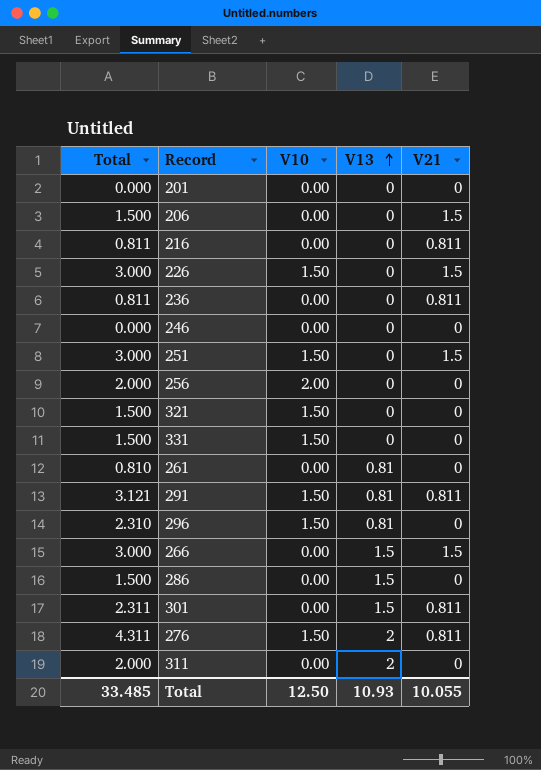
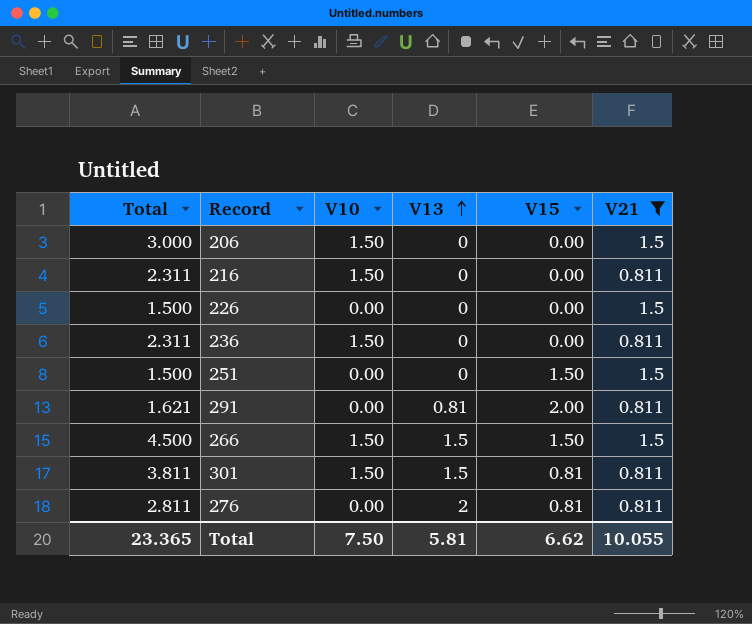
filter: none -> V21 != 0
column V15 | position: none -> 5
206 | Total: 1.500 -> 3.000
206 | V10: 0.00 -> 1.50
216 | Total: 0.811 -> 2.311
216 | V10: 0.00 -> 1.50
226 | Total: 3.000 -> 1.500
226 | V10: 1.50 -> 0.00
236 | Total: 0.811 -> 2.311
236 | V10: 0.00 -> 1.50
251 | Total: 3.000 -> 1.500
251 | V10: 1.50 -> 0.00
291 | Total: 3.121 -> 1.621
291 | V10: 1.50 -> 0.00
266 | Total: 3.000 -> 4.500
266 | V10: 0.00 -> 1.50
301 | Total: 2.311 -> 3.811
301 | V10: 0.00 -> 1.50
276 | Total: 4.311 -> 2.811
276 | V10: 1.50 -> 0.00
Total | Total: 33.485 -> 23.365
Total | V10: 12.50 -> 7.50
Total | V13: 10.93 -> 5.81

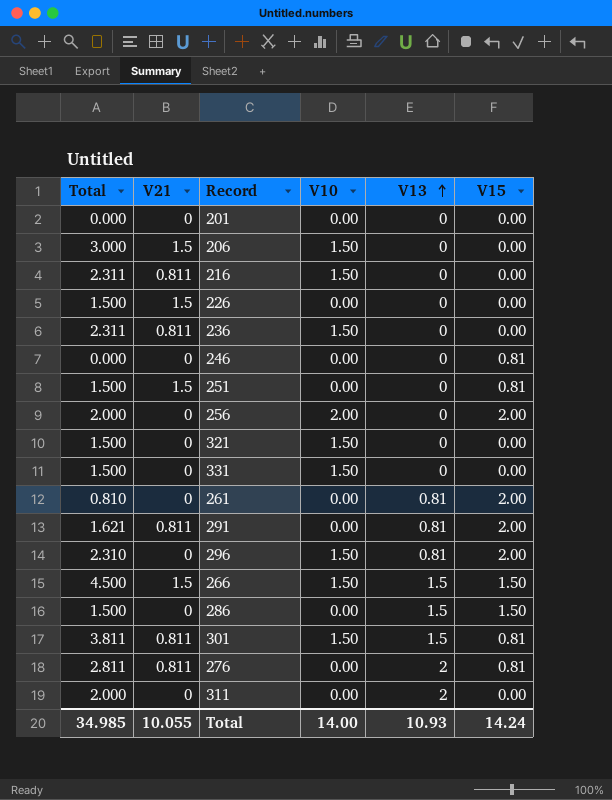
filter: V21 != 0 -> none
column V21 | position: 6 -> 2
251 | V15: 1.50 -> 0.81
Total | Total: 23.365 -> 34.985
Total | V10: 7.50 -> 14.00
Total | V13: 5.81 -> 10.93
Total | V15: 6.62 -> 14.24

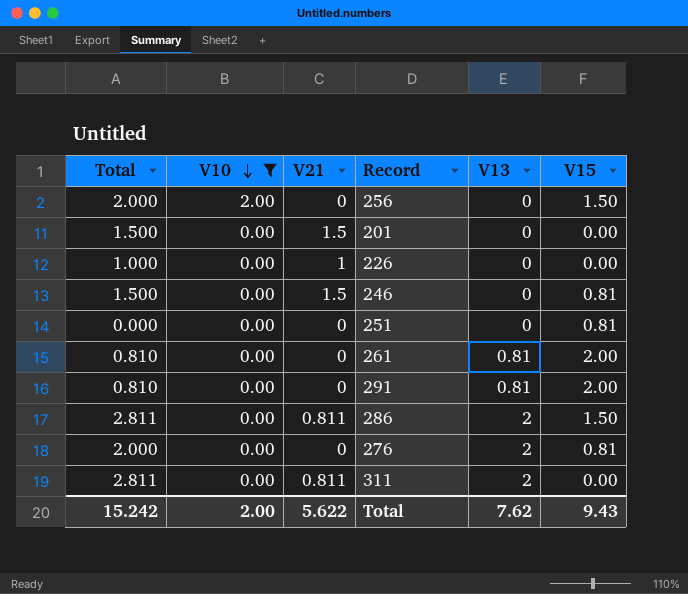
filter: none -> V10 != 1.50
row order: V13 ascending -> V10 descending
column V10 | position: 4 -> 2
256 | V15: 2.00 -> 1.50
201 | Total: 0.000 -> 1.500
201 | V21: 0 -> 1.5
226 | Total: 1.500 -> 1.000
226 | V21: 1.5 -> 1
246 | Total: 0.000 -> 1.500
246 | V21: 0 -> 1.5
251 | Total: 1.500 -> 0.000
251 | V21: 1.5 -> 0
291 | Total: 1.621 -> 0.810
291 | V21: 0.811 -> 0
286 | Total: 1.500 -> 2.811
286 | V21: 0 -> 0.811
286 | V13: 1.5 -> 2
276 | Total: 2.811 -> 2.000
276 | V21: 0.811 -> 0
311 | Total: 2.000 -> 2.811
311 | V21: 0 -> 0.811
Total | Total: 34.985 -> 15.242
Total | V10: 14.00 -> 2.00
Total | V21: 10.055 -> 5.622
Total | V13: 10.93 -> 7.62
Total | V15: 14.24 -> 9.43

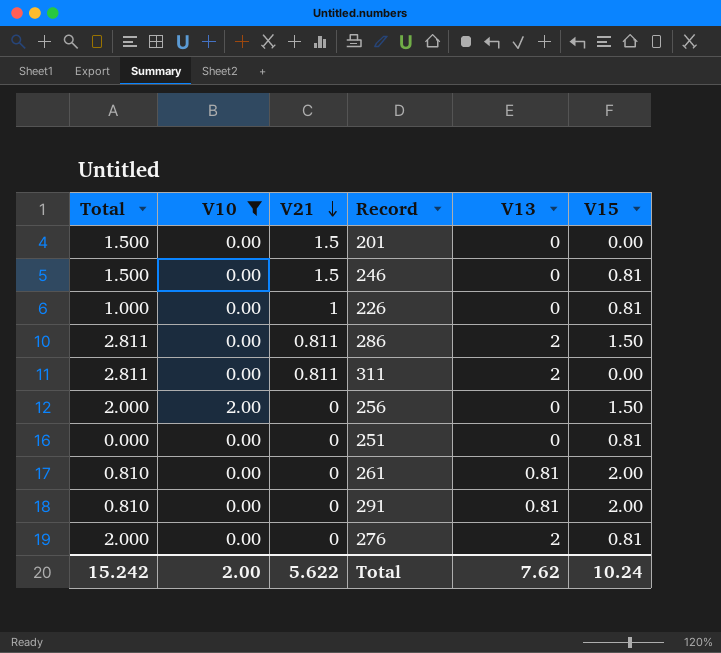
row order: V10 descending -> V21 descending
226 | V15: 0.00 -> 0.81
Total | V15: 9.43 -> 10.24

